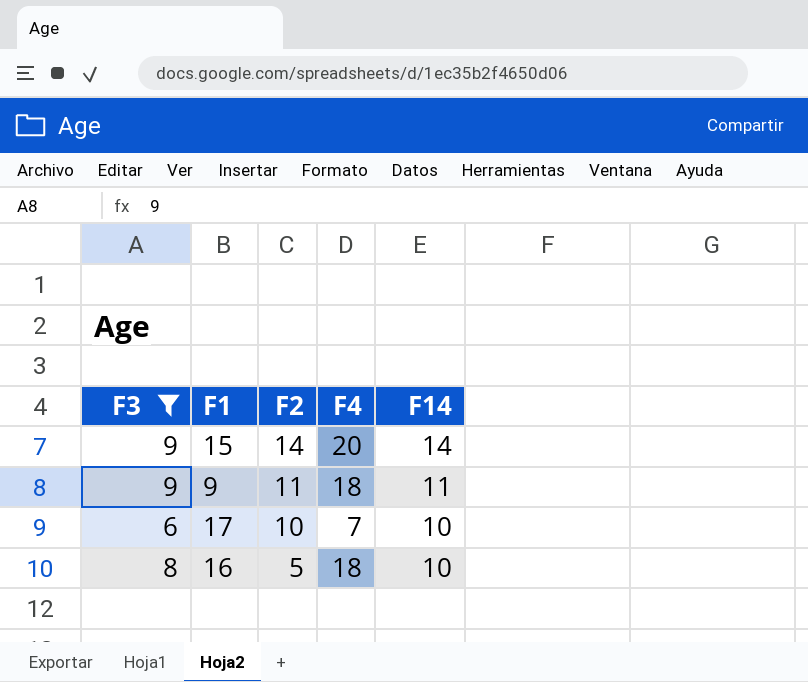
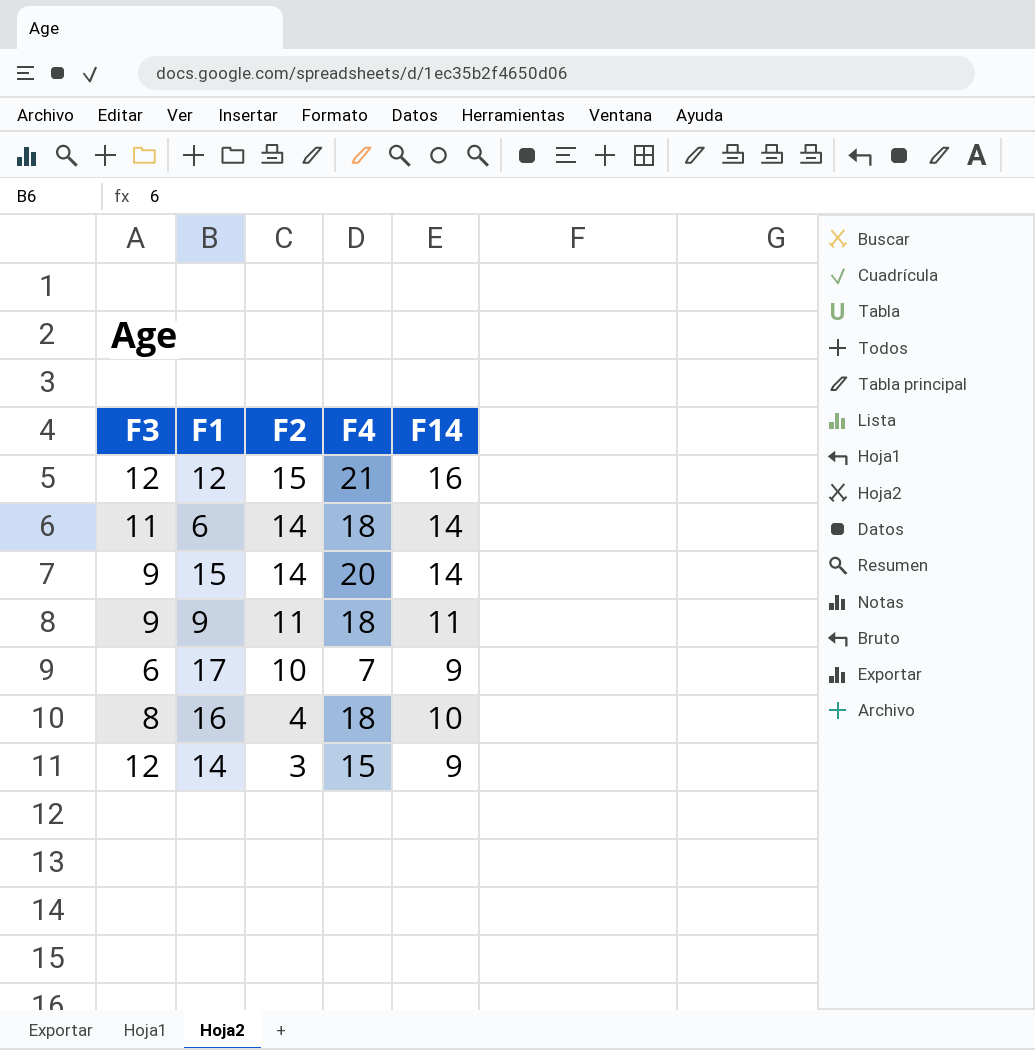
filter: F3 <= 9 -> none
17 | F14: 10 -> 9
16 | F2: 5 -> 4

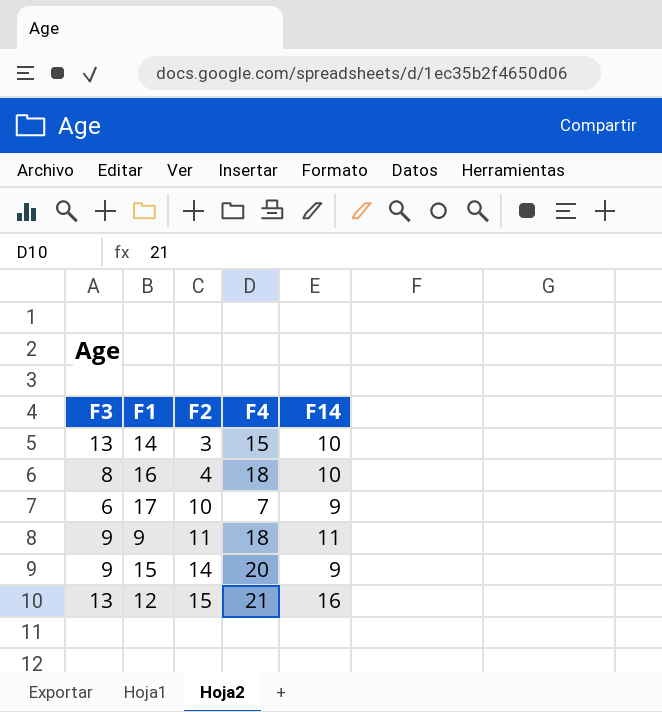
row order: F2 descending -> F2 ascending
row 6: 11 | 14 | 18 | 14 -> none
14 | F3: 12 -> 13
14 | F14: 9 -> 10
15 | F14: 14 -> 9
12 | F3: 12 -> 13

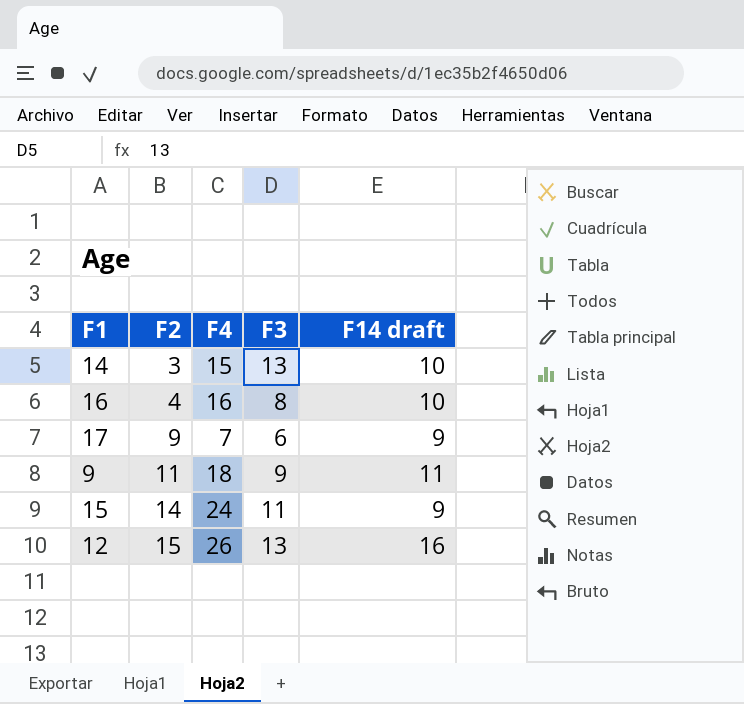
column F3 | position: 1 -> 4
column name: F14 -> F14 draft
16 | F4: 18 -> 16
17 | F2: 10 -> 9
15 | F4: 20 -> 24
15 | F3: 9 -> 11
12 | F4: 21 -> 26

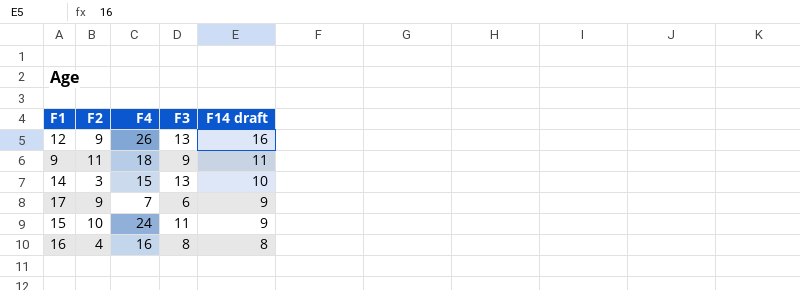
row order: F2 ascending -> F14 draft descending
12 | F2: 15 -> 9
15 | F2: 14 -> 10
16 | F14 draft: 10 -> 8

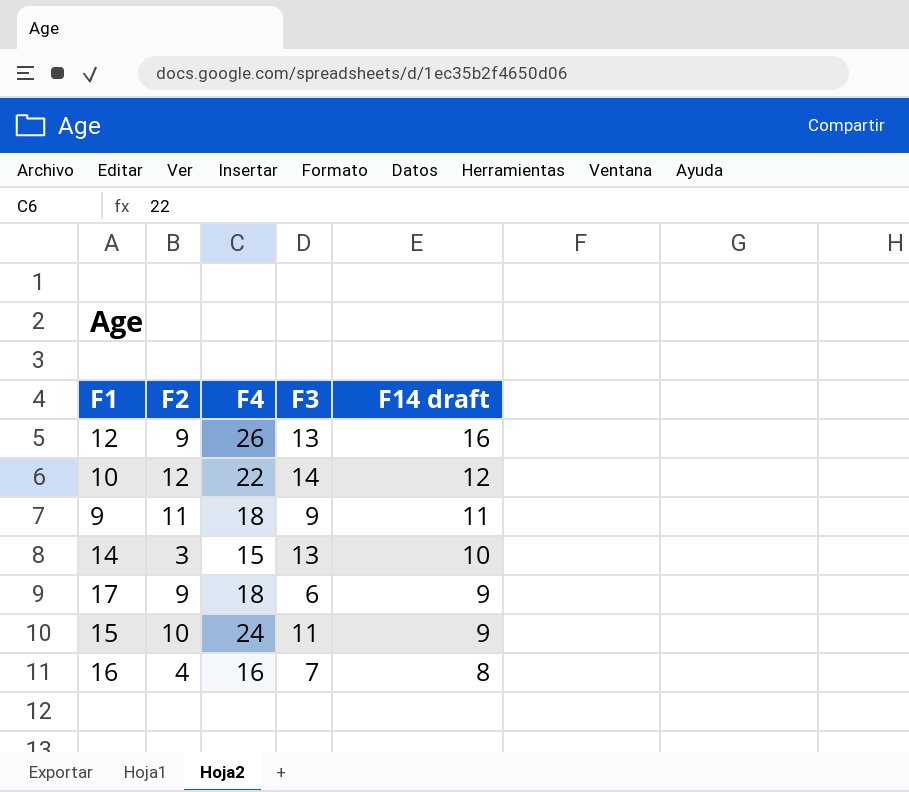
row 10: none -> 12 | 22 | 14 | 12
17 | F4: 7 -> 18
16 | F3: 8 -> 7

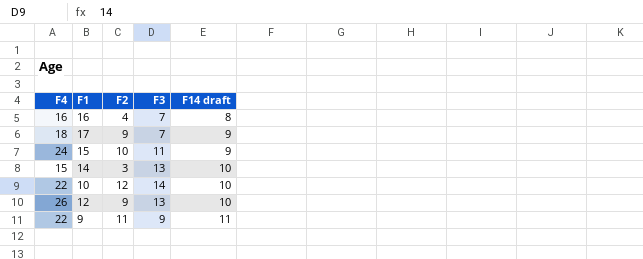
row order: F14 draft descending -> F14 draft ascending
column F4 | position: 3 -> 1
17 | F3: 6 -> 7
10 | F14 draft: 12 -> 10
12 | F14 draft: 16 -> 10
9 | F4: 18 -> 22

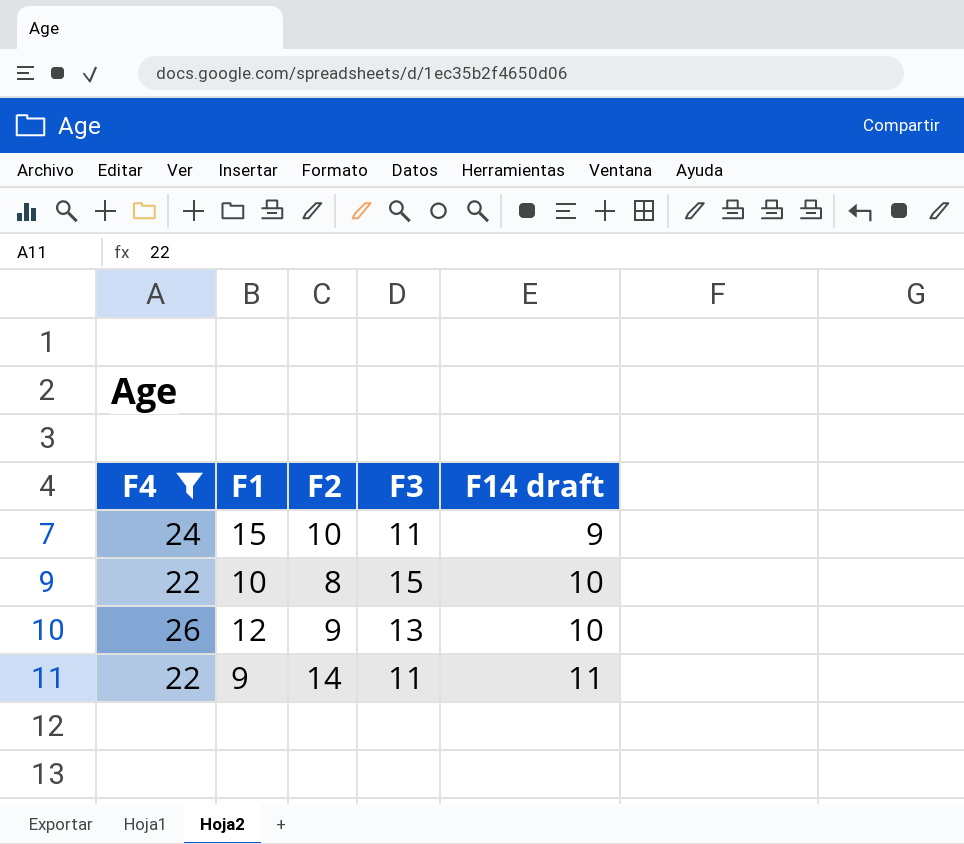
filter: none -> F4 >= 22
10 | F2: 12 -> 8
10 | F3: 14 -> 15
9 | F2: 11 -> 14
9 | F3: 9 -> 11

